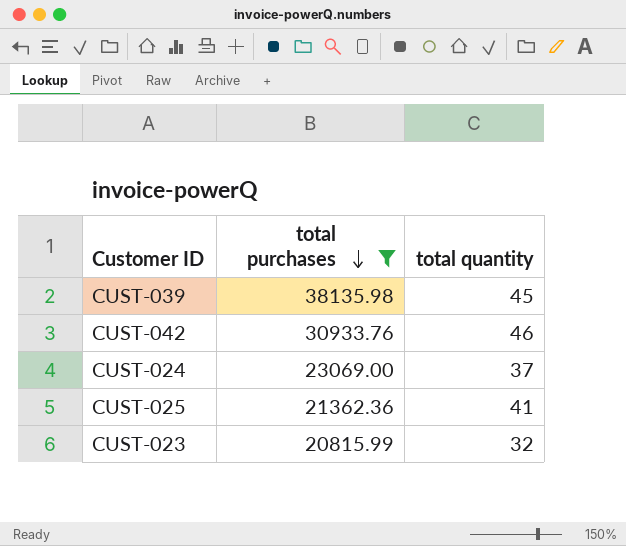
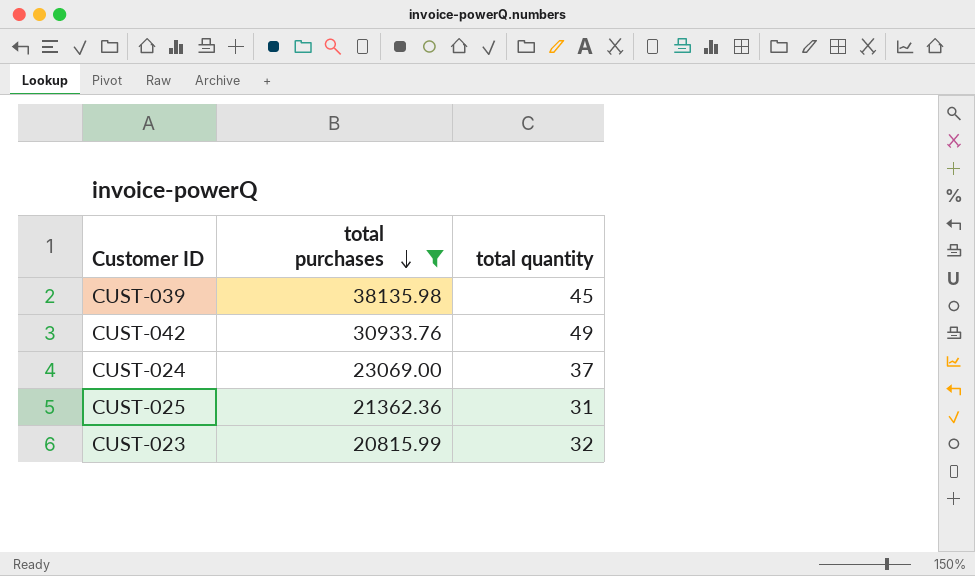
CUST-042 | total quantity: 46 -> 49
CUST-025 | total quantity: 41 -> 31

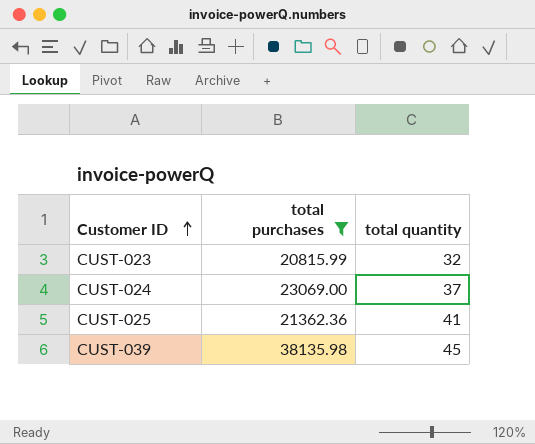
row order: total purchases descending -> Customer ID ascending
row CUST-042: 30933.76 | 49 -> none
CUST-025 | total quantity: 31 -> 41

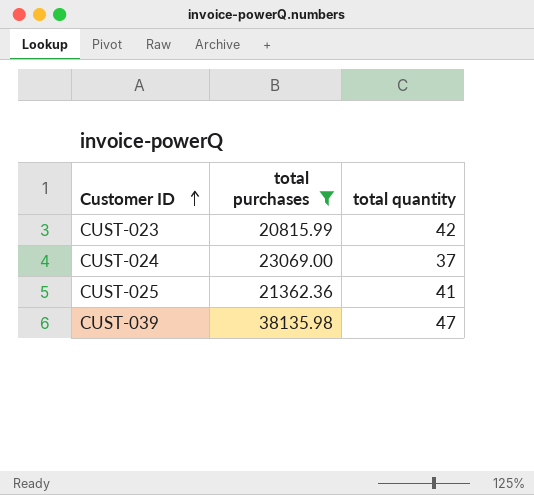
CUST-023 | total quantity: 32 -> 42
CUST-039 | total quantity: 45 -> 47

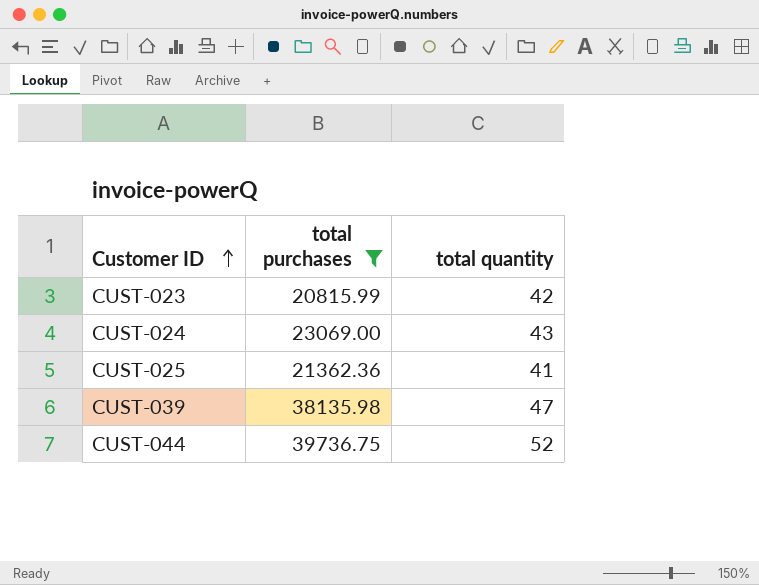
CUST-024 | total quantity: 37 -> 43
row CUST-044: none -> 39736.75 | 52

